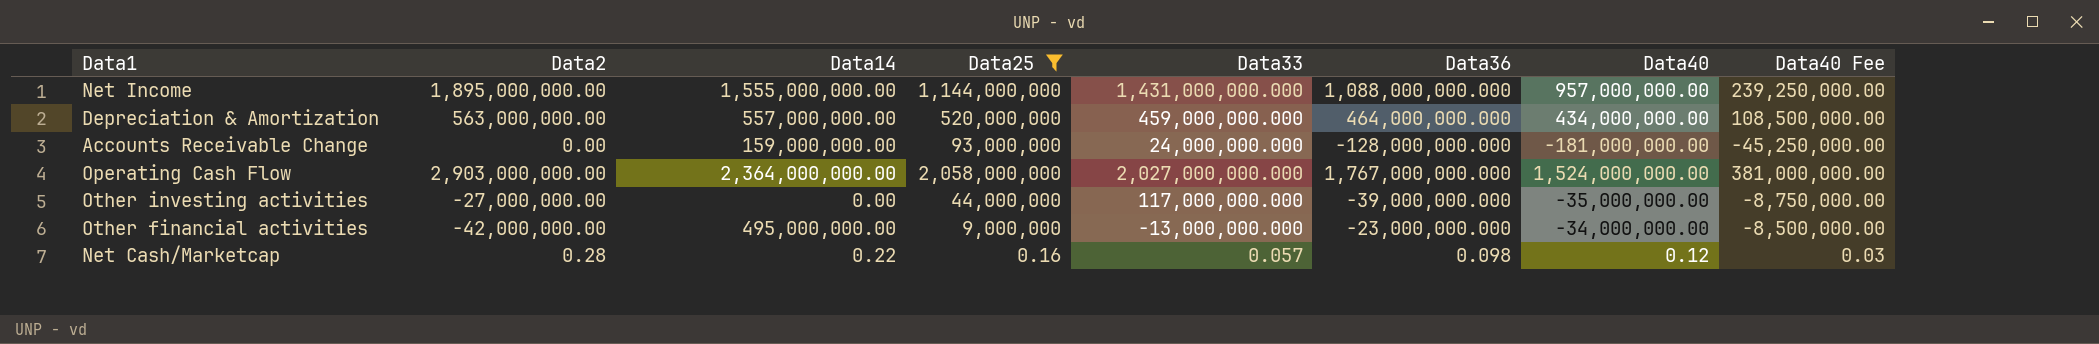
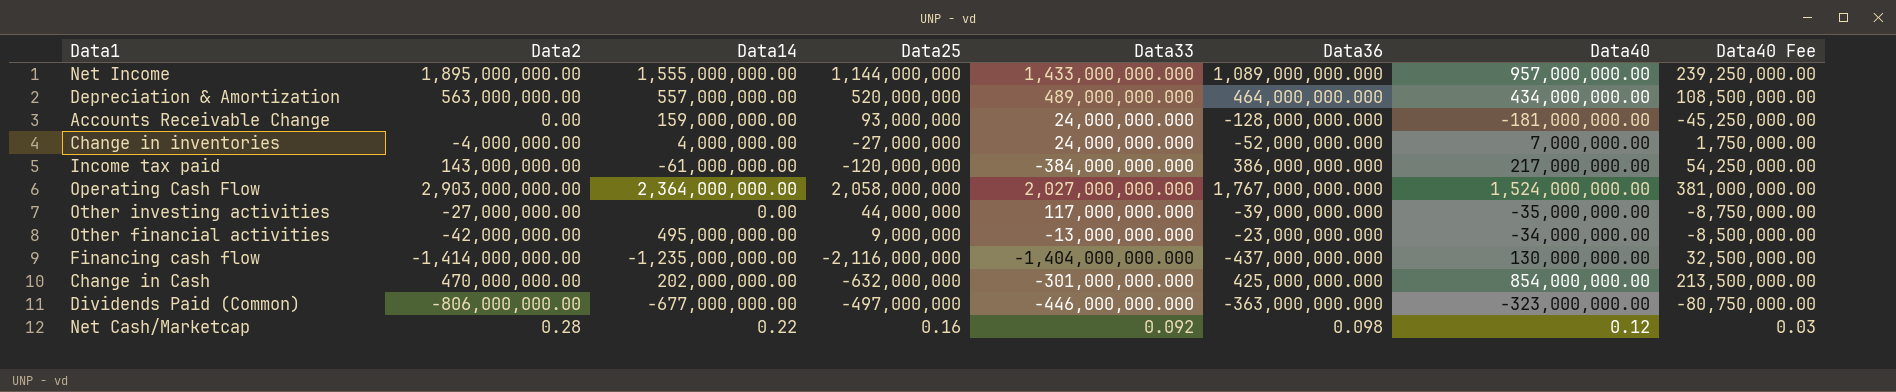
filter: Data25 >= 0.16 -> none
Net Income | Data33: 1,431,000,000.000 -> 1,433,000,000.000
Net Income | Data36: 1,088,000,000.000 -> 1,089,000,000.000
Depreciation & Amortization | Data33: 459,000,000.000 -> 489,000,000.000
Net Cash/Marketcap | Data33: 0.057 -> 0.092

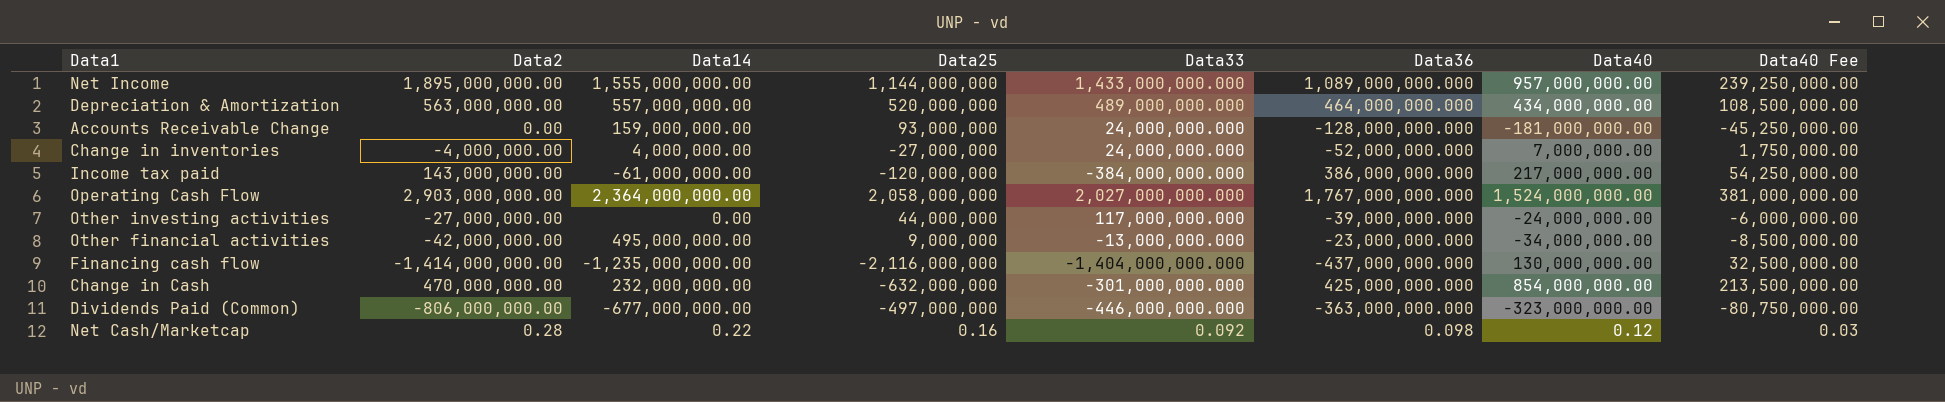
Other investing activities | Data40: -35,000,000.00 -> -24,000,000.00
Other investing activities | Data40 Fee: -8,750,000.00 -> -6,000,000.00
Change in Cash | Data14: 202,000,000.00 -> 232,000,000.00

